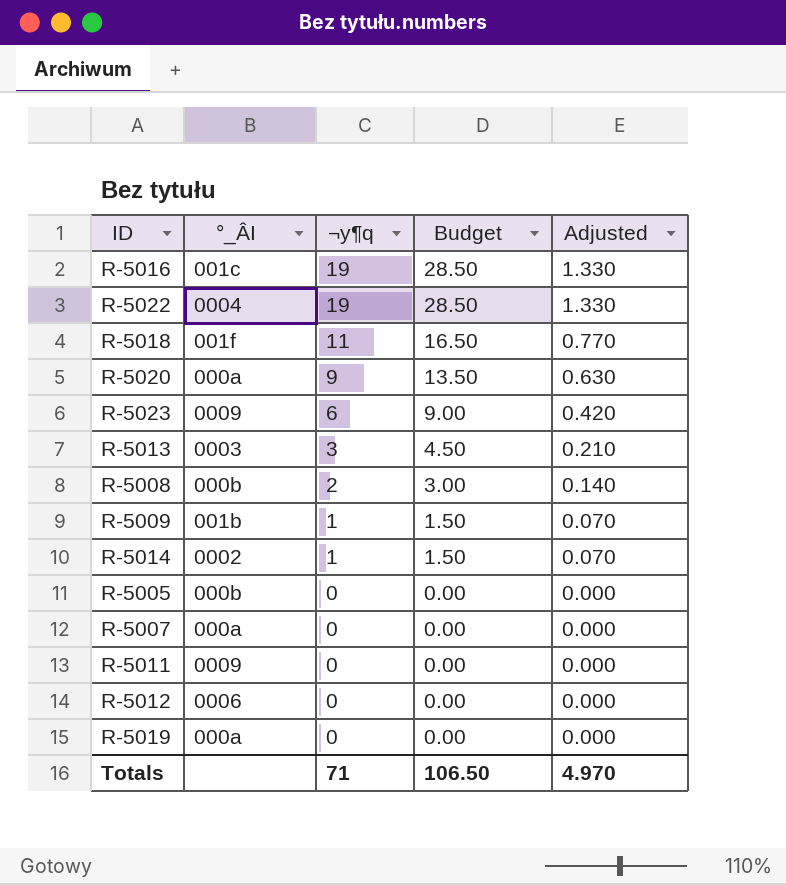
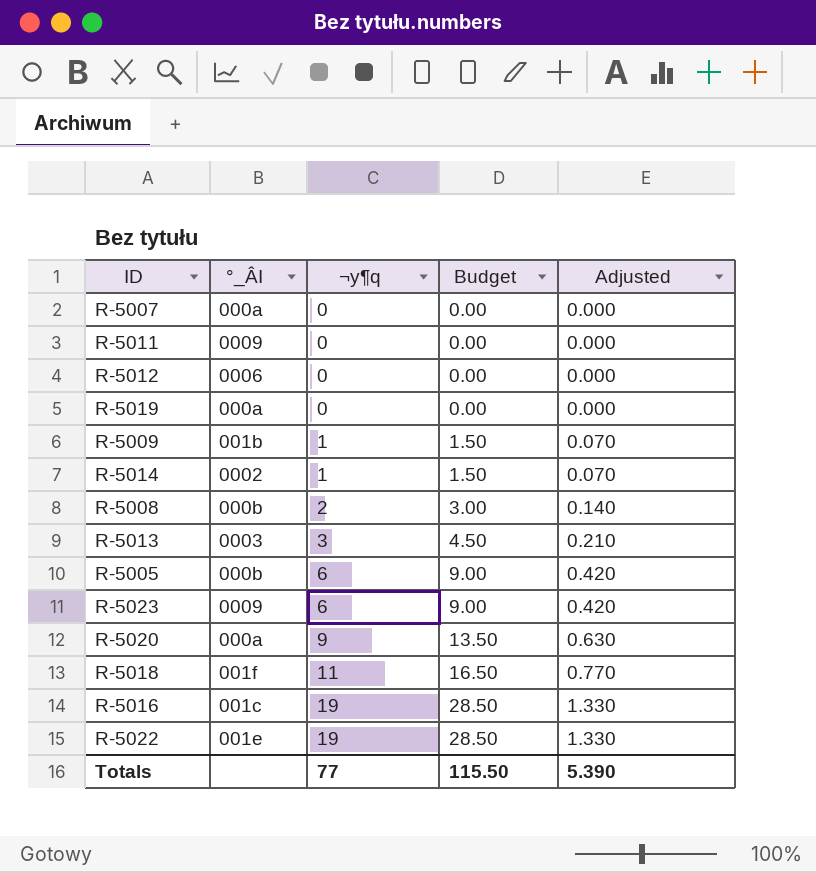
row order: ¬y¶q descending -> ¬y¶q ascending
R-5005 | ¬y¶q: 0 -> 6
R-5005 | Budget: 0.00 -> 9.00
R-5005 | Adjusted: 0.000 -> 0.420
R-5022 | °_ÂI: 0004 -> 001e
Totals | ¬y¶q: 71 -> 77
Totals | Budget: 106.50 -> 115.50
Totals | Adjusted: 4.970 -> 5.390

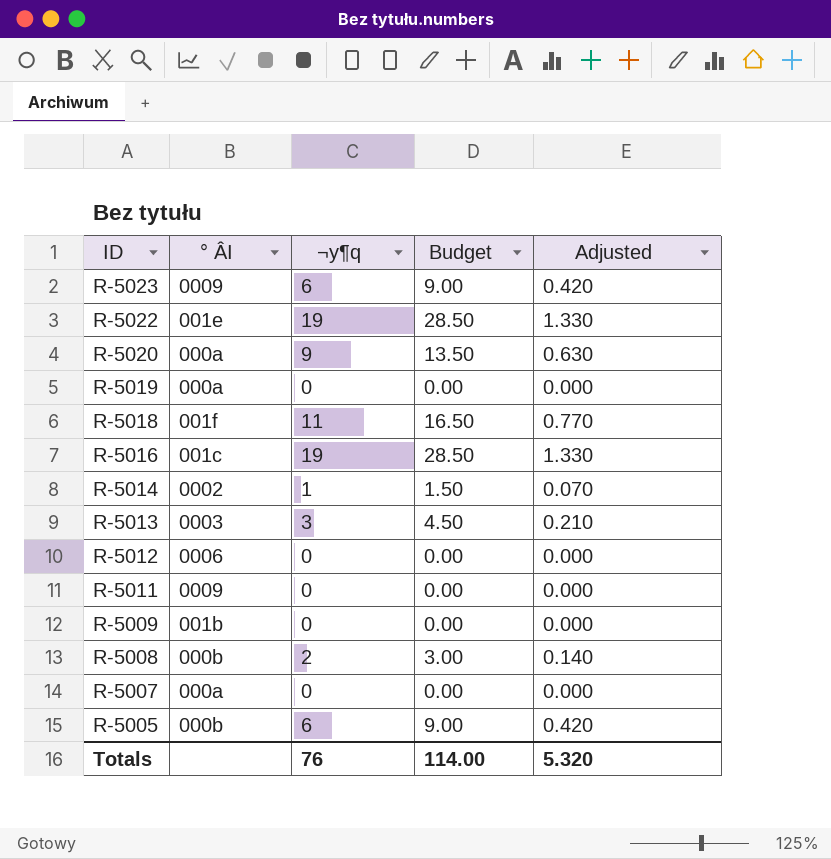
row order: ¬y¶q ascending -> ID descending
column name: °_ÂI -> ° ÂI
R-5009 | ¬y¶q: 1 -> 0
R-5009 | Budget: 1.50 -> 0.00
R-5009 | Adjusted: 0.070 -> 0.000
Totals | ¬y¶q: 77 -> 76
Totals | Budget: 115.50 -> 114.00
Totals | Adjusted: 5.390 -> 5.320

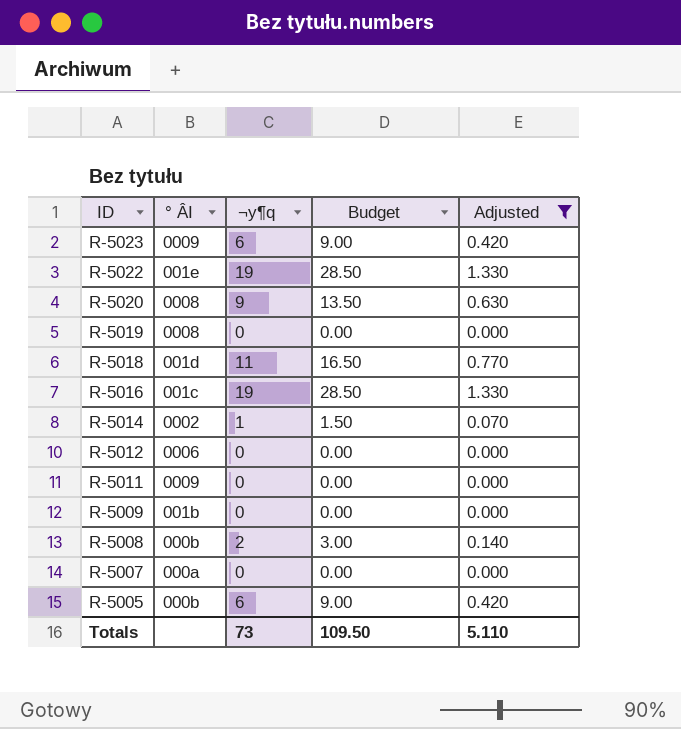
filter: none -> Adjusted != 0.210
R-5020 | ° ÂI: 000a -> 0008
R-5019 | ° ÂI: 000a -> 0008
R-5018 | ° ÂI: 001f -> 001d
Totals | ¬y¶q: 76 -> 73
Totals | Budget: 114.00 -> 109.50
Totals | Adjusted: 5.320 -> 5.110

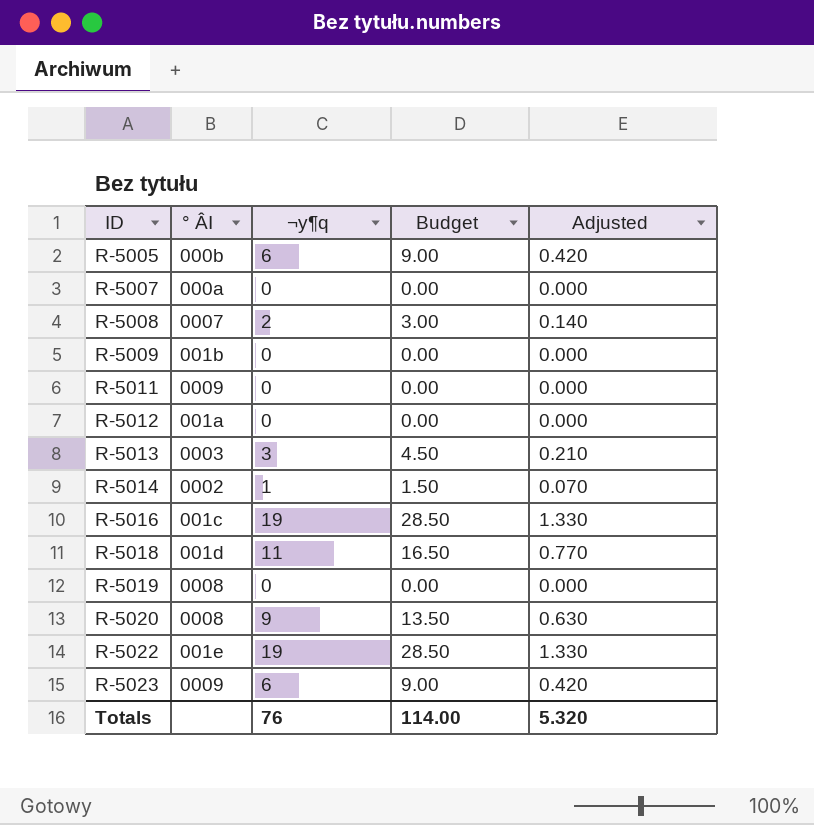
filter: Adjusted != 0.210 -> none
row order: ID descending -> ID ascending
R-5008 | ° ÂI: 000b -> 0007
R-5012 | ° ÂI: 0006 -> 001a
Totals | ¬y¶q: 73 -> 76
Totals | Budget: 109.50 -> 114.00
Totals | Adjusted: 5.110 -> 5.320

